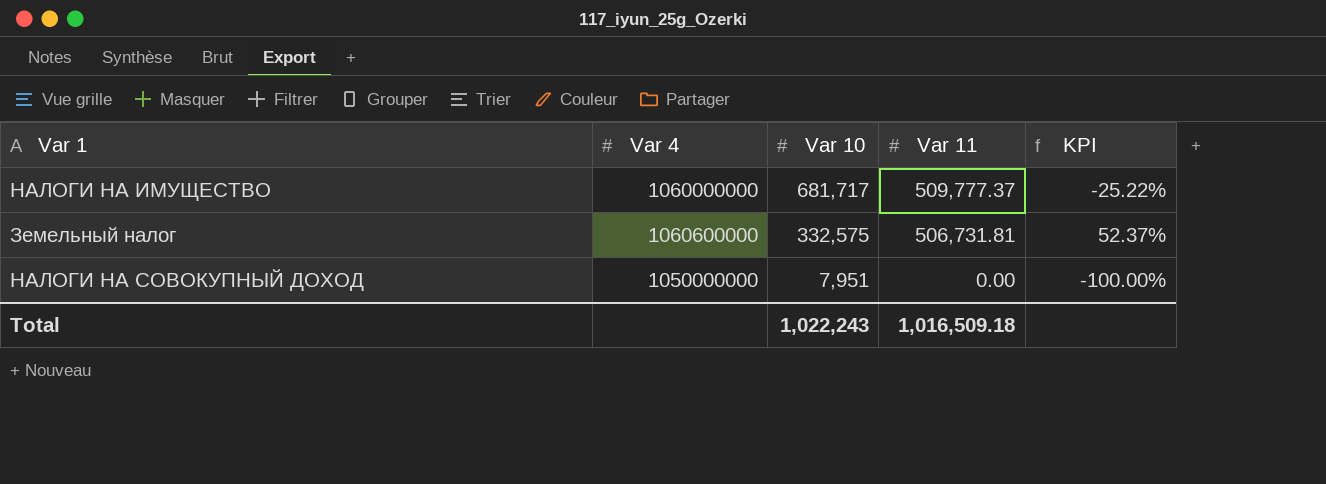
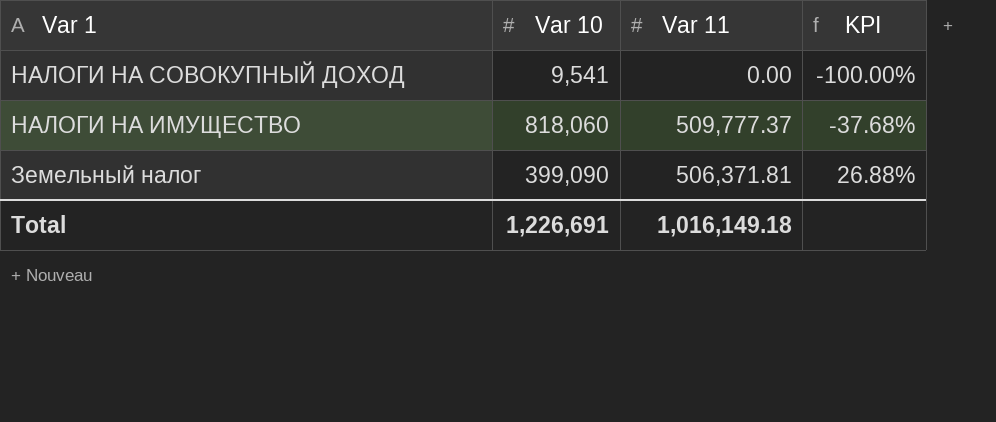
row order: Var 10 descending -> Var 1 descending
column Var 4 | position: 2 -> none
НАЛОГИ НА СОВОКУПНЫЙ ДОХОД | Var 10: 7,951 -> 9,541
НАЛОГИ НА ИМУЩЕСТВО | Var 10: 681,717 -> 818,060
НАЛОГИ НА ИМУЩЕСТВО | KPI: -25.22% -> -37.68%
Земельный налог | Var 10: 332,575 -> 399,090
Земельный налог | Var 11: 506,731.81 -> 506,371.81
Земельный налог | KPI: 52.37% -> 26.88%
Total | Var 10: 1,022,243 -> 1,226,691
Total | Var 11: 1,016,509.18 -> 1,016,149.18

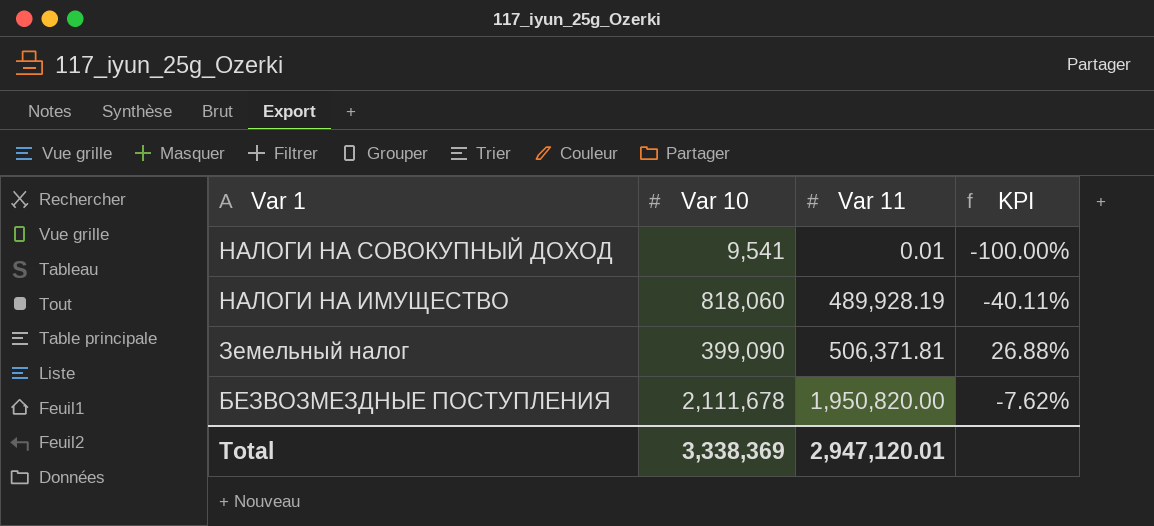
НАЛОГИ НА СОВОКУПНЫЙ ДОХОД | Var 11: 0.00 -> 0.01
НАЛОГИ НА ИМУЩЕСТВО | Var 11: 509,777.37 -> 489,928.19
НАЛОГИ НА ИМУЩЕСТВО | KPI: -37.68% -> -40.11%
row БЕЗВОЗМЕЗДНЫЕ ПОСТУПЛЕНИЯ: none -> 2,111,678 | 1,950,820.00 | -7.62%
Total | Var 10: 1,226,691 -> 3,338,369
Total | Var 11: 1,016,149.18 -> 2,947,120.01

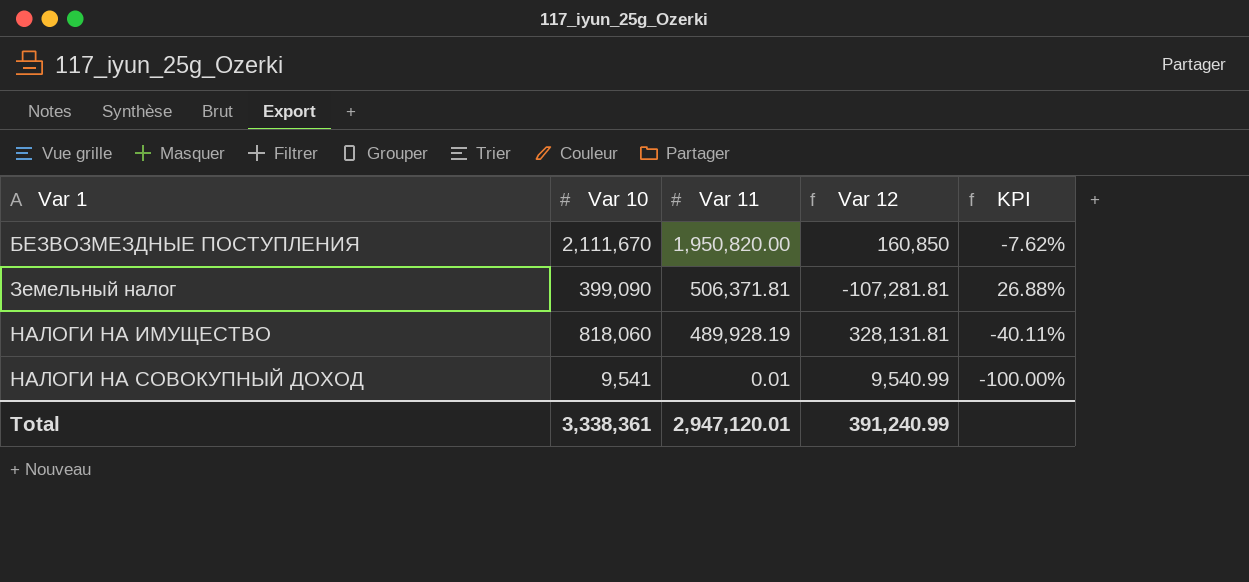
row order: Var 1 descending -> Var 1 ascending
column Var 12 | formula: none -> [Var 10] - [Var 11]
БЕЗВОЗМЕЗДНЫЕ ПОСТУПЛЕНИЯ | Var 10: 2,111,678 -> 2,111,670
Total | Var 10: 3,338,369 -> 3,338,361

